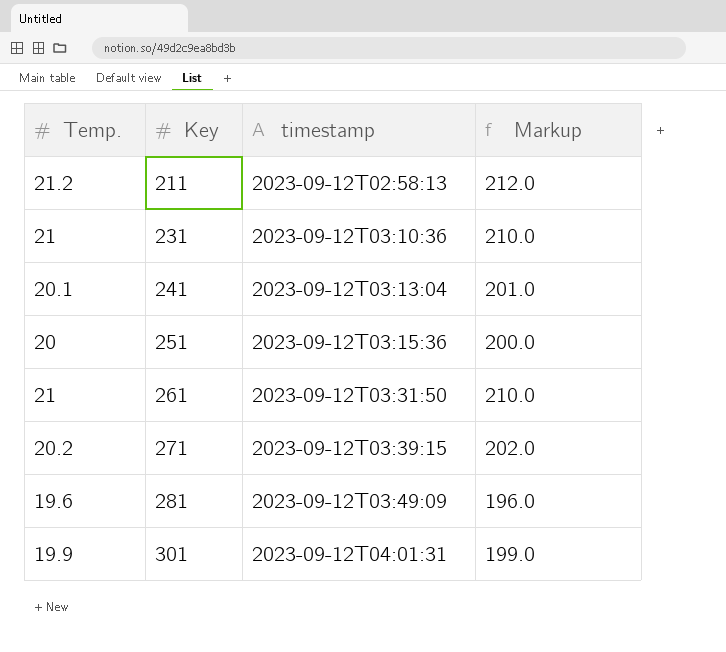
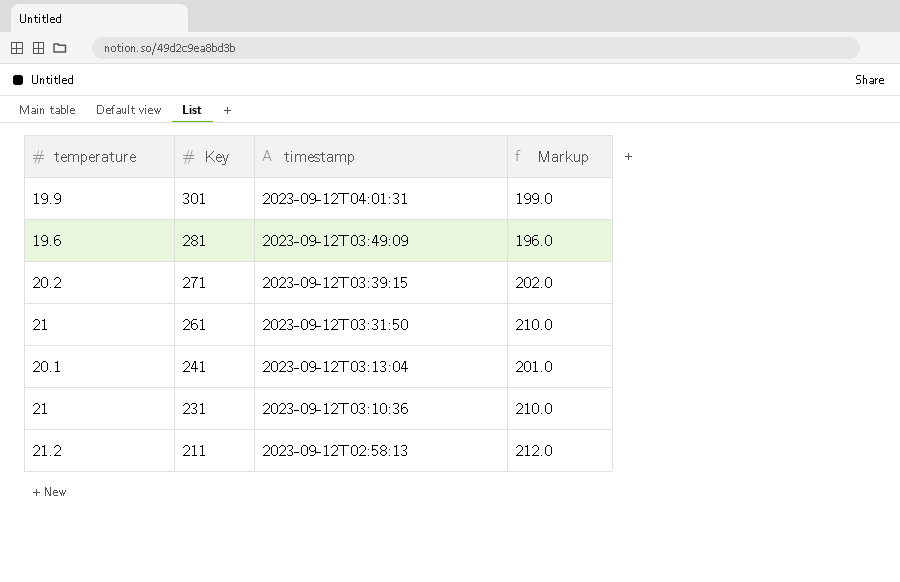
row order: Key ascending -> Key descending
column name: Temp. -> temperature
row 251: 20 | 2023-09-12T03:15:36 | 200.0 -> none

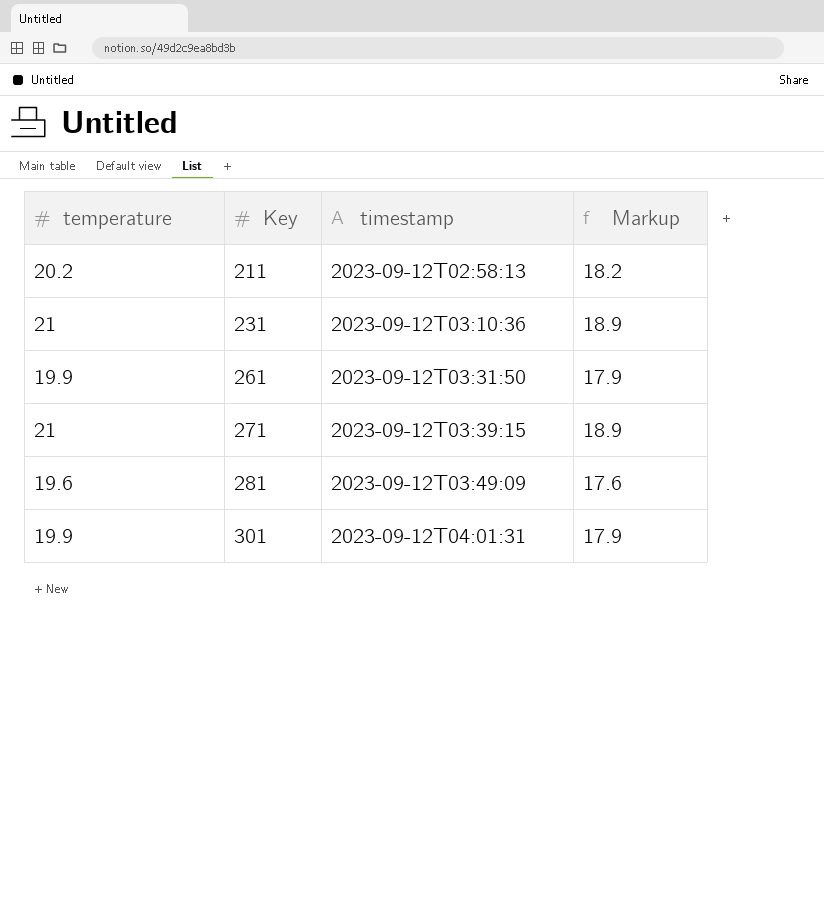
row order: Key descending -> Key ascending
column Markup | formula: [temperature] * 10 -> [temperature] * 0.9
row 241: 20.1 | 2023-09-12T03:13:04 | 201.0 -> none
211 | temperature: 21.2 -> 20.2
261 | temperature: 21 -> 19.9
271 | temperature: 20.2 -> 21

